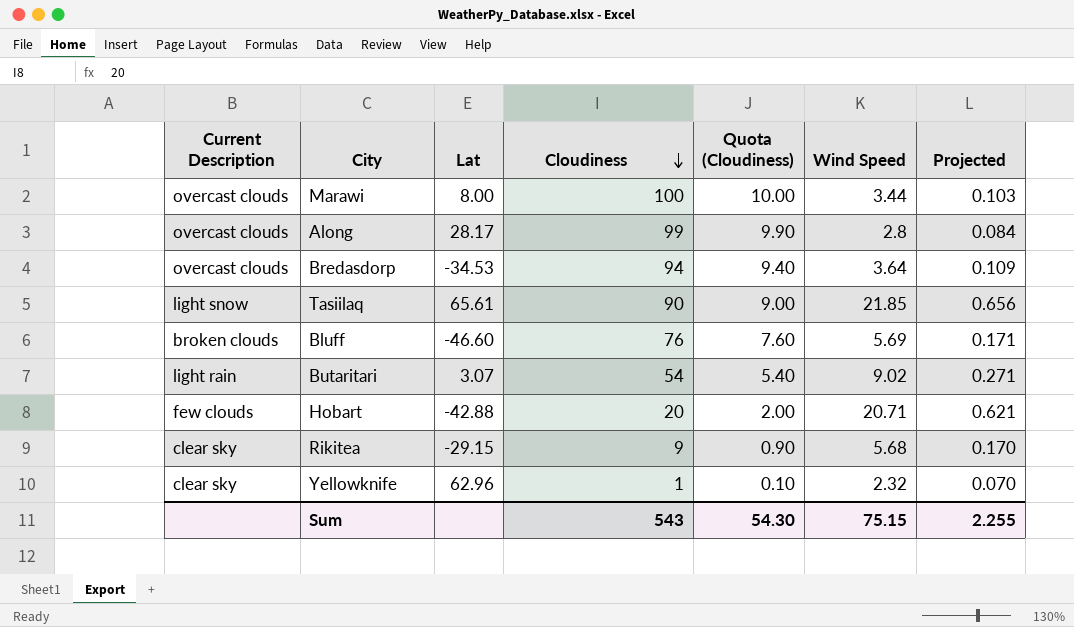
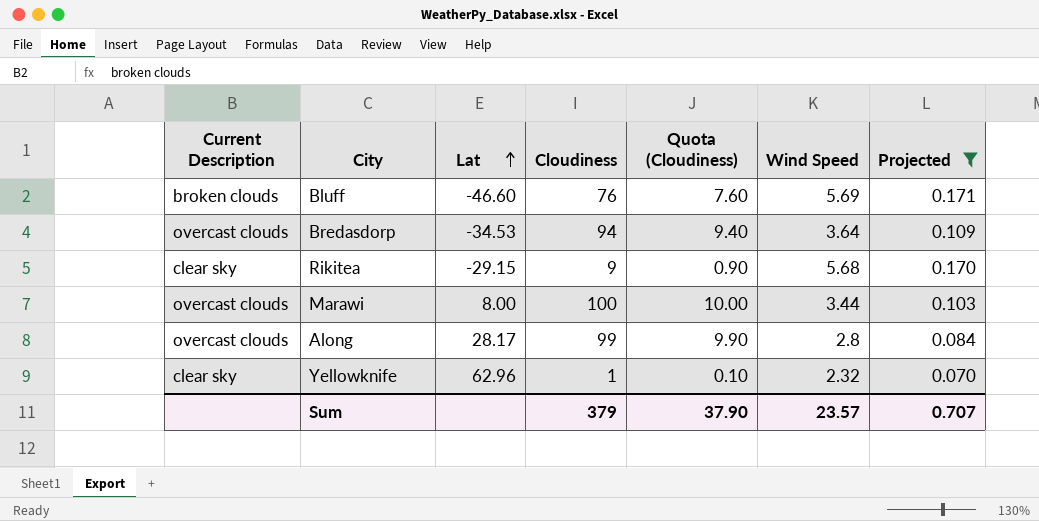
filter: none -> Projected <= 0.171
row order: Cloudiness descending -> Lat ascending
Sum | Cloudiness: 543 -> 379
Sum | Quota (Cloudiness): 54.30 -> 37.90
Sum | Wind Speed: 75.15 -> 23.57
Sum | Projected: 2.255 -> 0.707

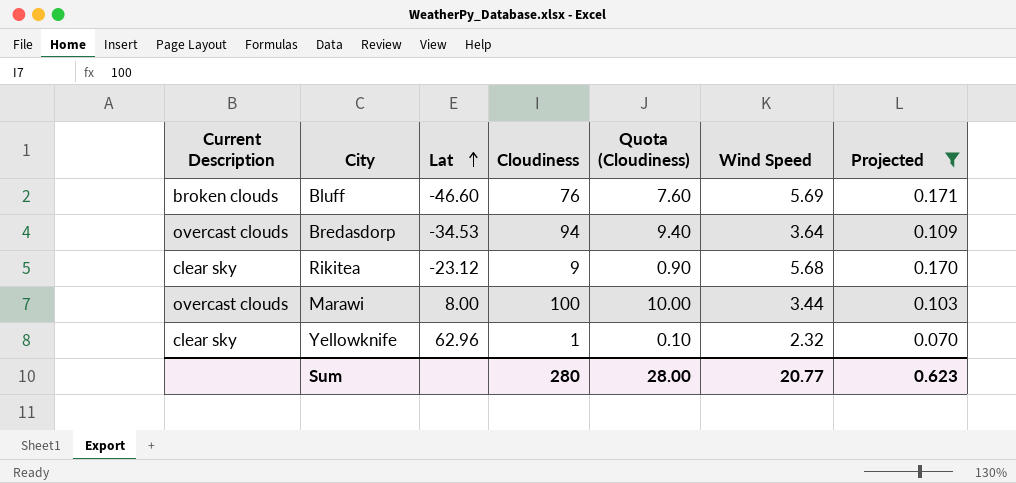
row Along: overcast clouds | 28.17 | 99 | 9.90 | 2.8 | 0.084 -> none
Rikitea | Lat: -29.15 -> -23.12
Sum | Cloudiness: 379 -> 280
Sum | Quota (Cloudiness): 37.90 -> 28.00
Sum | Wind Speed: 23.57 -> 20.77
Sum | Projected: 0.707 -> 0.623

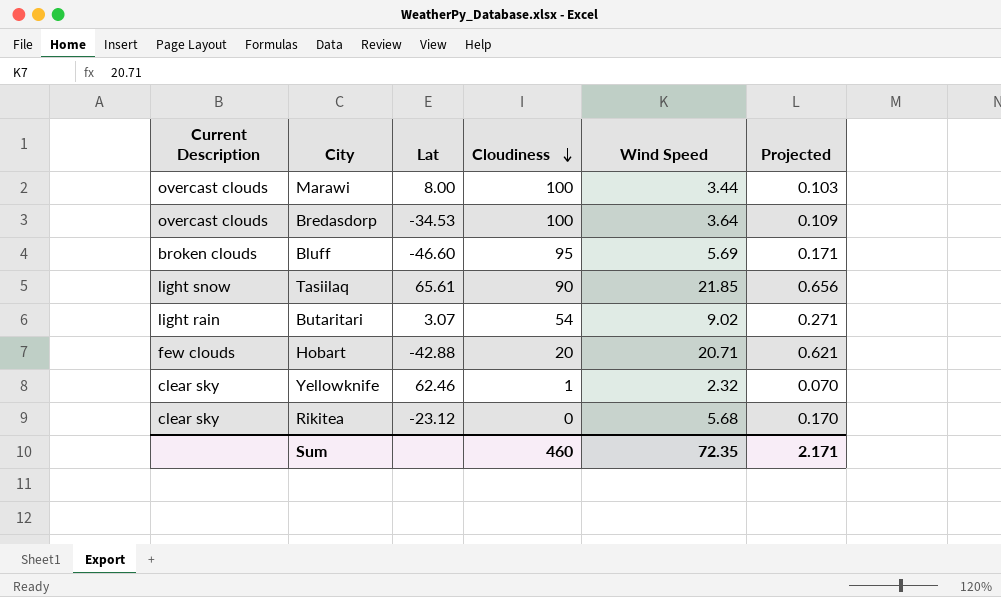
filter: Projected <= 0.171 -> none
row order: Lat ascending -> Cloudiness descending
column Quota (Cloudiness) | formula: [Cloudiness] * 0.1 -> none
Bredasdorp | Cloudiness: 94 -> 100
Bluff | Cloudiness: 76 -> 95
Yellowknife | Lat: 62.96 -> 62.46
Rikitea | Cloudiness: 9 -> 0
Sum | Cloudiness: 280 -> 460
Sum | Wind Speed: 20.77 -> 72.35
Sum | Projected: 0.623 -> 2.171

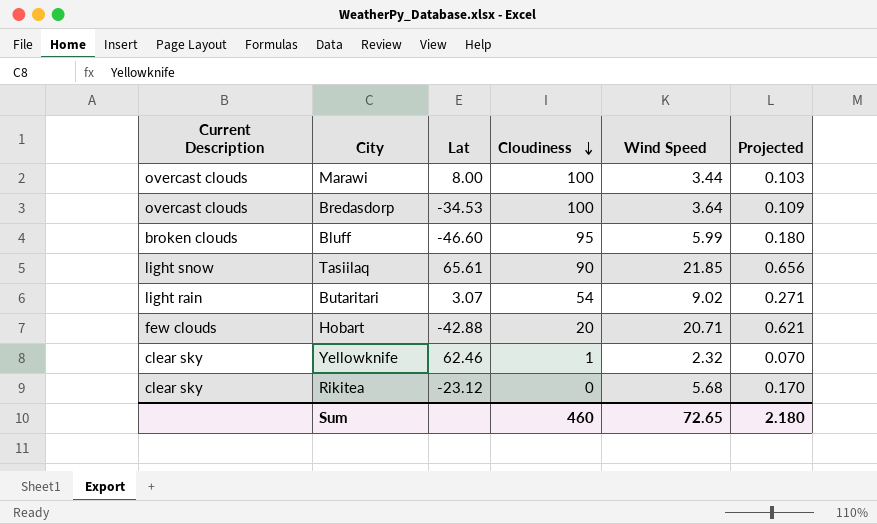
Bluff | Wind Speed: 5.69 -> 5.99
Bluff | Projected: 0.171 -> 0.180
Sum | Wind Speed: 72.35 -> 72.65
Sum | Projected: 2.171 -> 2.180

